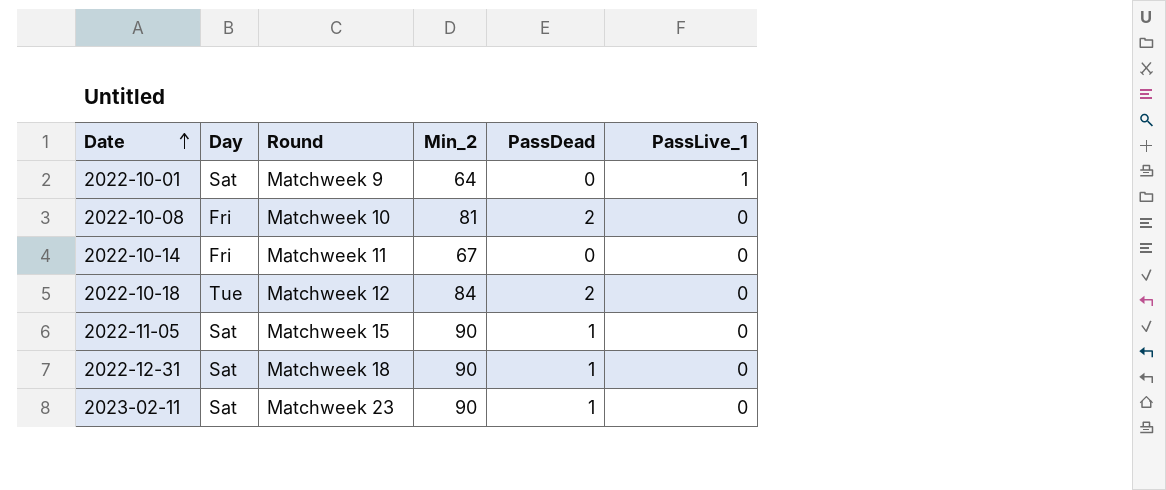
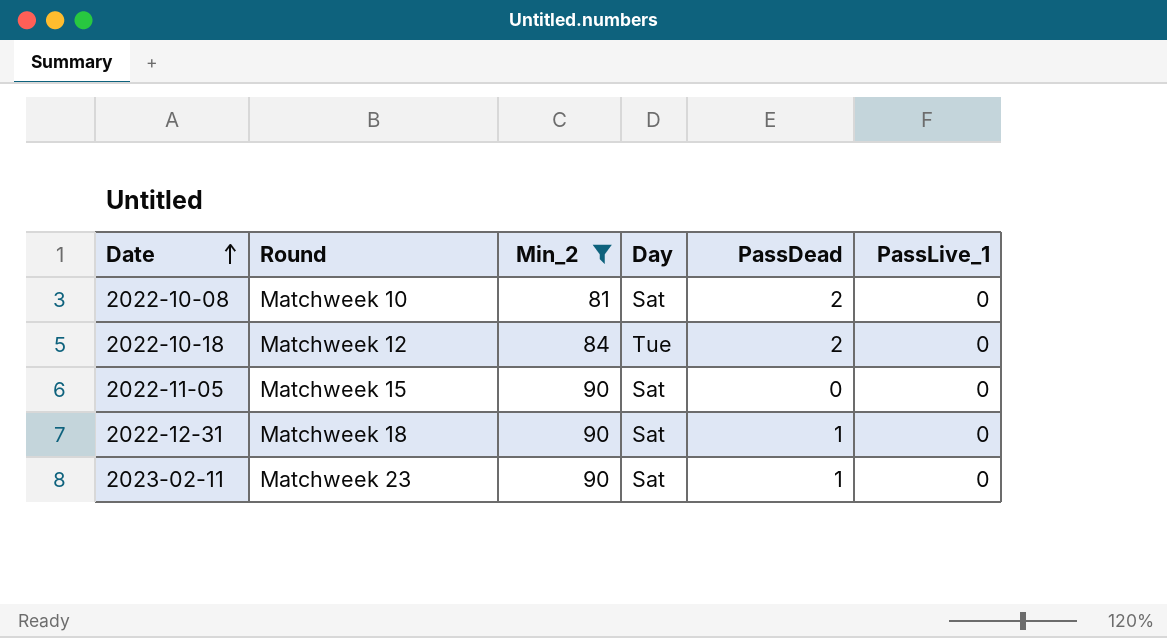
filter: none -> Min_2 >= 81
column Day | position: 2 -> 4
2022-10-08 | Day: Fri -> Sat
2022-11-05 | PassDead: 1 -> 0

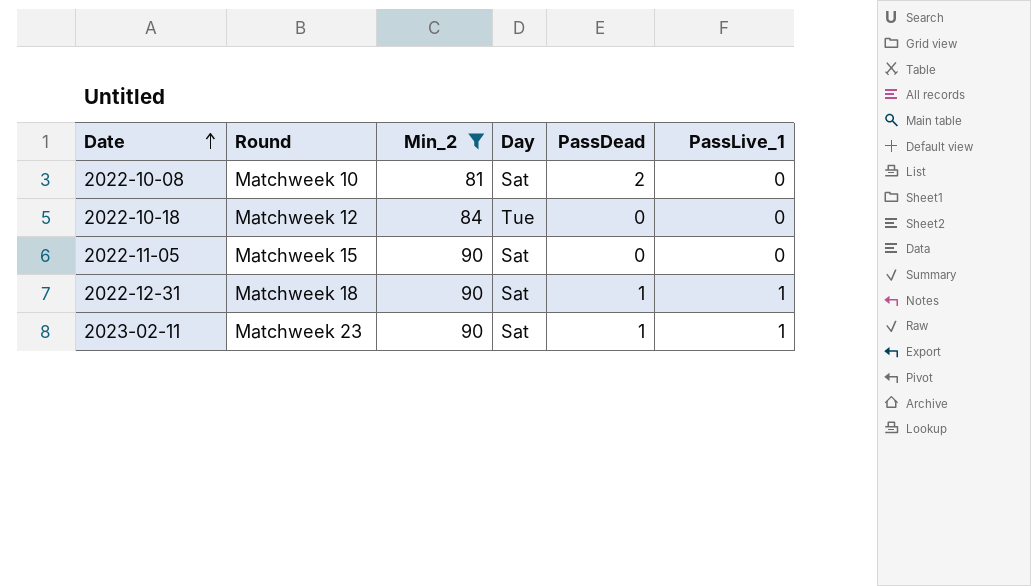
2022-10-18 | PassDead: 2 -> 0
2022-12-31 | PassLive_1: 0 -> 1
2023-02-11 | PassLive_1: 0 -> 1

